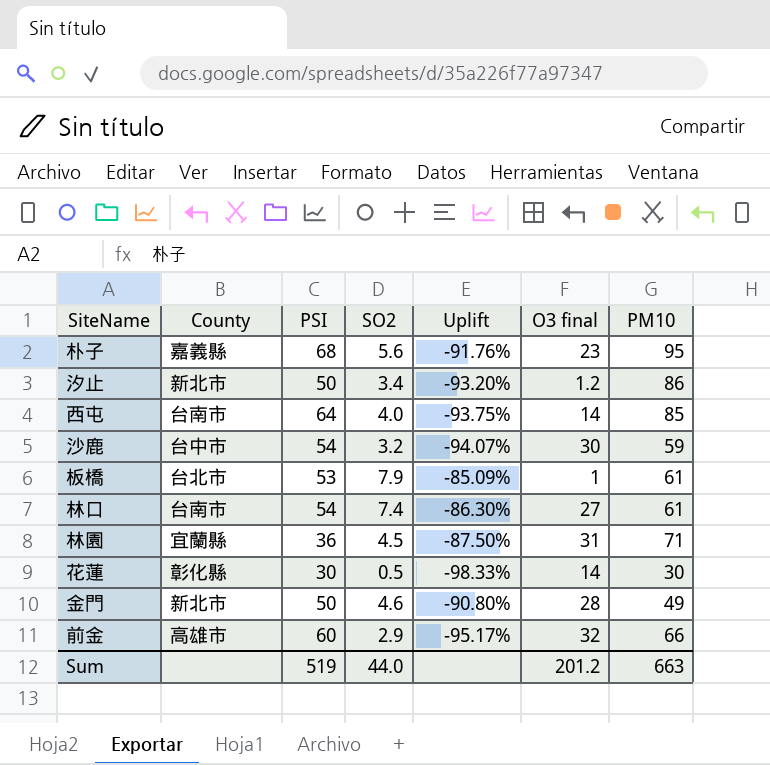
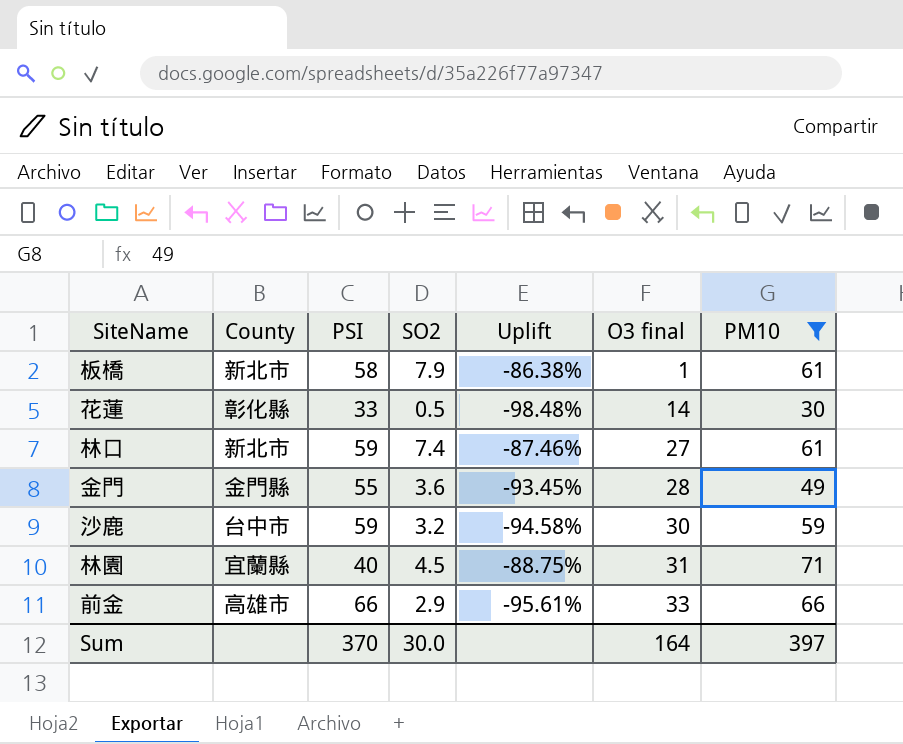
filter: none -> PM10 <= 71
row order: none -> O3 final ascending
板橋 | County: 台北市 -> 新北市
板橋 | PSI: 53 -> 58
板橋 | Uplift: -85.09% -> -86.38%
花蓮 | PSI: 30 -> 33
花蓮 | Uplift: -98.33% -> -98.48%
林口 | County: 台南市 -> 新北市
林口 | PSI: 54 -> 59
林口 | Uplift: -86.30% -> -87.46%
金門 | County: 新北市 -> 金門縣
金門 | PSI: 50 -> 55
金門 | SO2: 4.6 -> 3.6
金門 | Uplift: -90.80% -> -93.45%
沙鹿 | PSI: 54 -> 59
沙鹿 | Uplift: -94.07% -> -94.58%
林園 | PSI: 36 -> 40
林園 | Uplift: -87.50% -> -88.75%
前金 | PSI: 60 -> 66
前金 | Uplift: -95.17% -> -95.61%
前金 | O3 final: 32 -> 33
Sum | PSI: 519 -> 370
Sum | SO2: 44.0 -> 30.0
Sum | O3 final: 201.2 -> 164
Sum | PM10: 663 -> 397

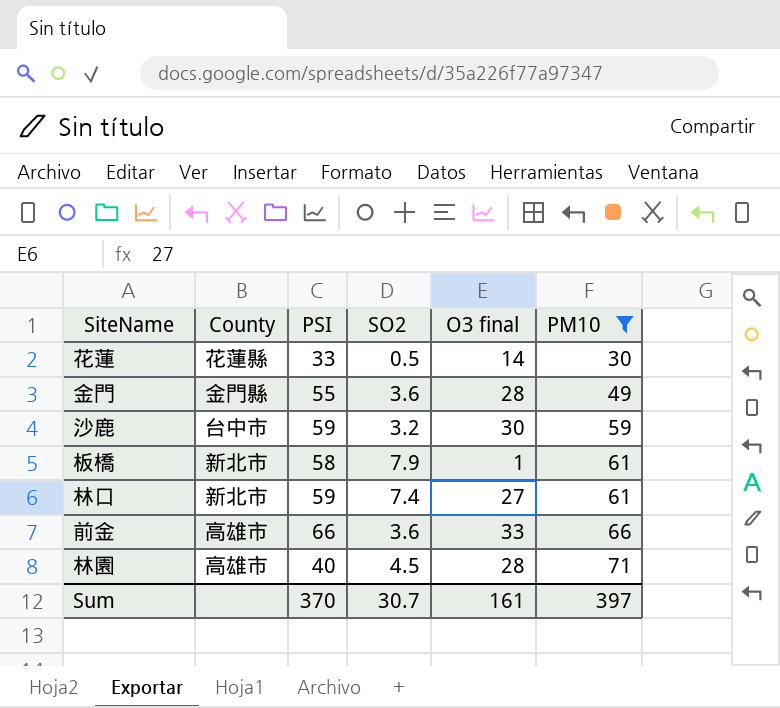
row order: O3 final ascending -> PM10 ascending
column Uplift | formula: ([SO2] - [PSI]) / [PSI] -> none
花蓮 | County: 彰化縣 -> 花蓮縣
前金 | SO2: 2.9 -> 3.6
林園 | County: 宜蘭縣 -> 高雄市
林園 | O3 final: 31 -> 28
Sum | SO2: 30.0 -> 30.7
Sum | O3 final: 164 -> 161

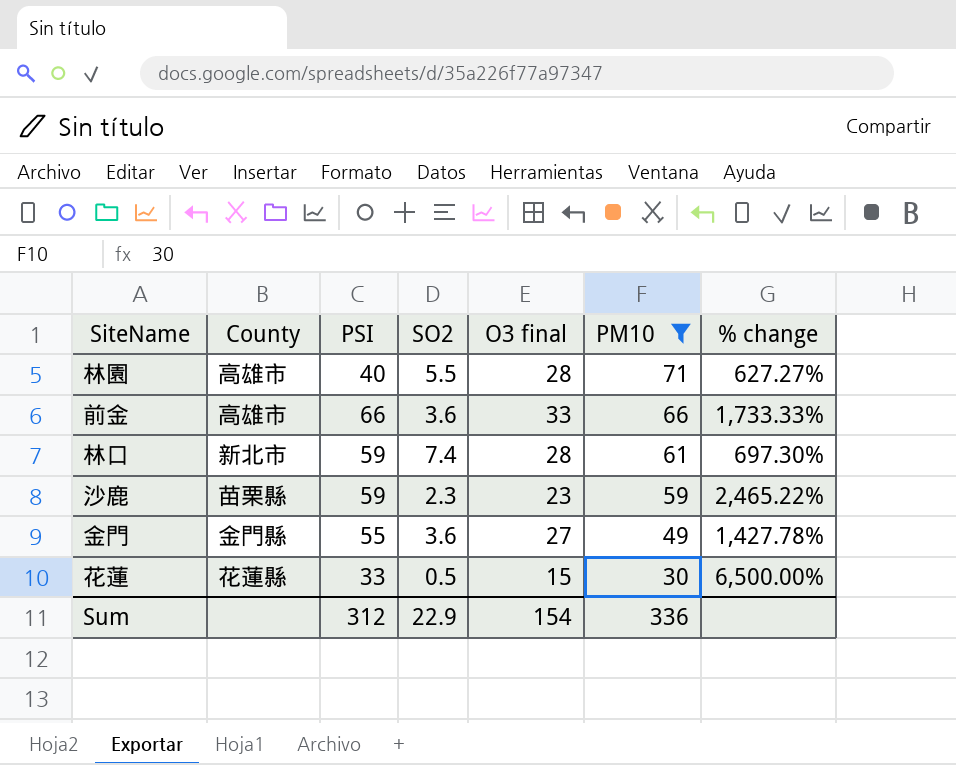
row order: PM10 ascending -> PM10 descending
column % change | formula: none -> ([PSI] - [SO2]) / [SO2]
row 板橋: 新北市 | 58 | 7.9 | 1 | 61 -> none
林園 | SO2: 4.5 -> 5.5
林口 | O3 final: 27 -> 28
沙鹿 | County: 台中市 -> 苗栗縣
沙鹿 | SO2: 3.2 -> 2.3
沙鹿 | O3 final: 30 -> 23
金門 | O3 final: 28 -> 27
花蓮 | O3 final: 14 -> 15
Sum | PSI: 370 -> 312
Sum | SO2: 30.7 -> 22.9
Sum | O3 final: 161 -> 154
Sum | PM10: 397 -> 336

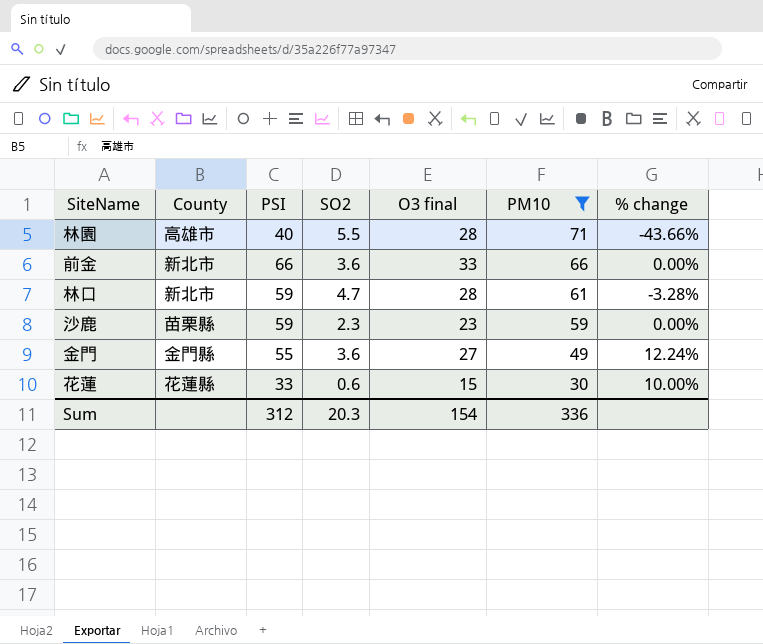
column % change | formula: ([PSI] - [SO2]) / [SO2] -> ([PSI] - [PM10]) / [PM10]
前金 | County: 高雄市 -> 新北市
林口 | SO2: 7.4 -> 4.7
花蓮 | SO2: 0.5 -> 0.6
Sum | SO2: 22.9 -> 20.3

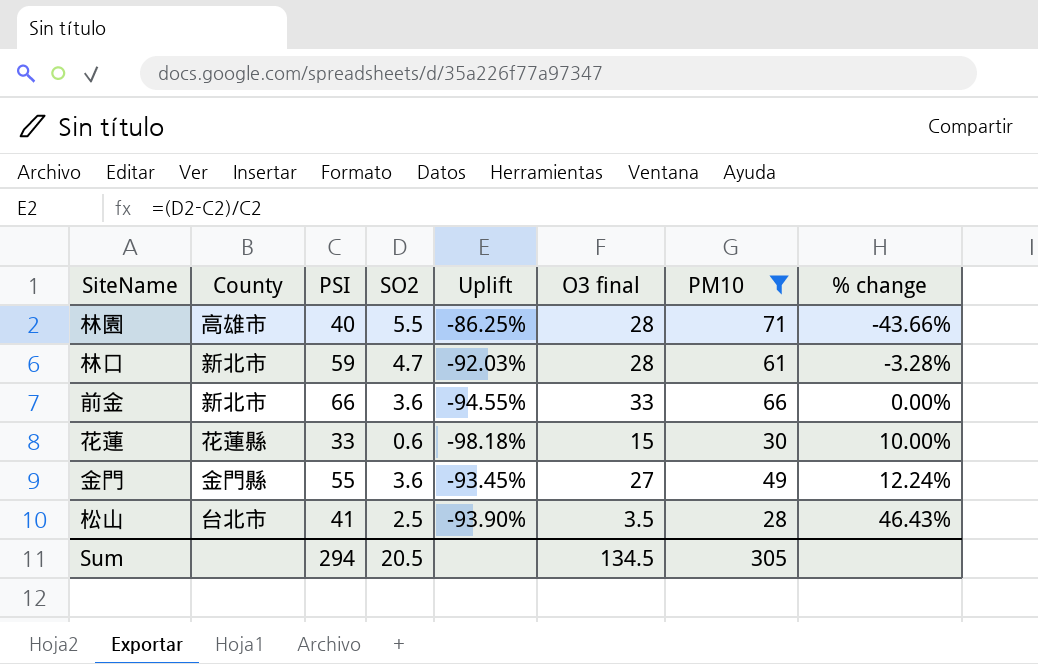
row order: PM10 descending -> % change ascending
column Uplift | formula: none -> ([SO2] - [PSI]) / [PSI]
row 沙鹿: 苗栗縣 | 59 | 2.3 | 23 | 59 | 0.00% -> none
row 松山: none -> 台北市 | 41 | 2.5 | -93.90% | 3.5 | 28 | 46.43%
Sum | PSI: 312 -> 294
Sum | SO2: 20.3 -> 20.5
Sum | O3 final: 154 -> 134.5
Sum | PM10: 336 -> 305

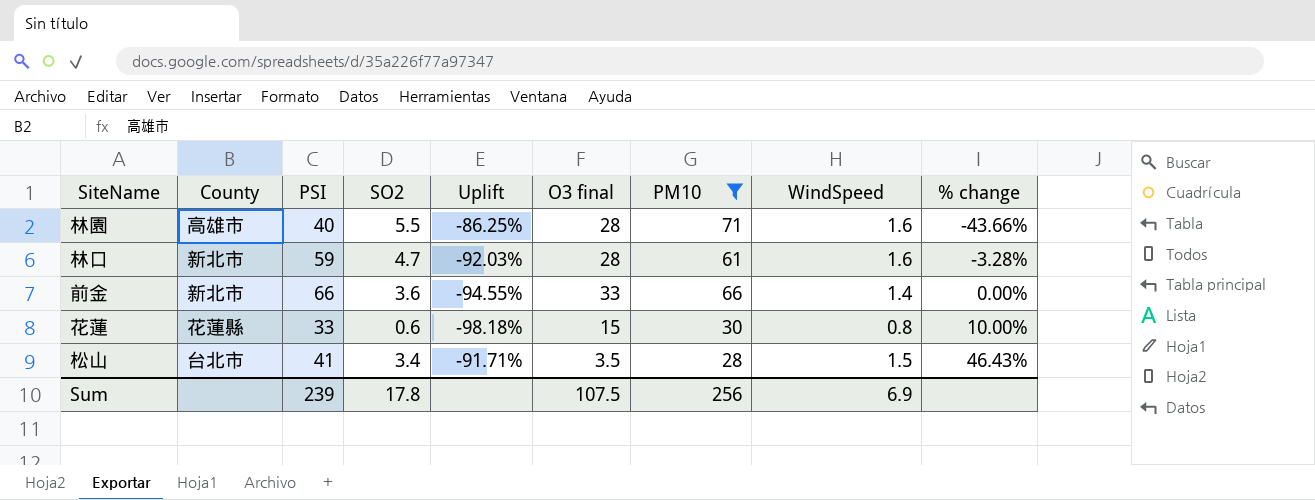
column WindSpeed | position: none -> 8
row 金門: 金門縣 | 55 | 3.6 | -93.45% | 27 | 49 | 12.24% -> none
松山 | SO2: 2.5 -> 3.4
松山 | Uplift: -93.90% -> -91.71%
Sum | PSI: 294 -> 239
Sum | SO2: 20.5 -> 17.8
Sum | O3 final: 134.5 -> 107.5
Sum | PM10: 305 -> 256

